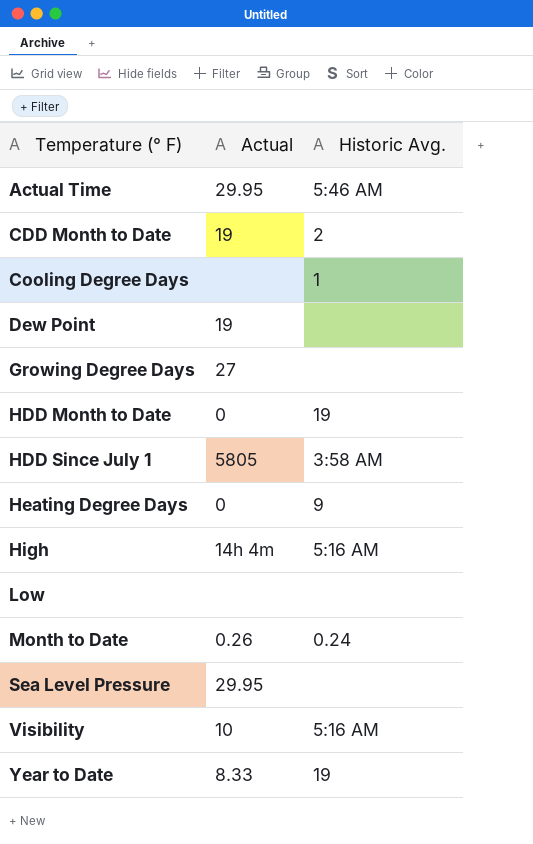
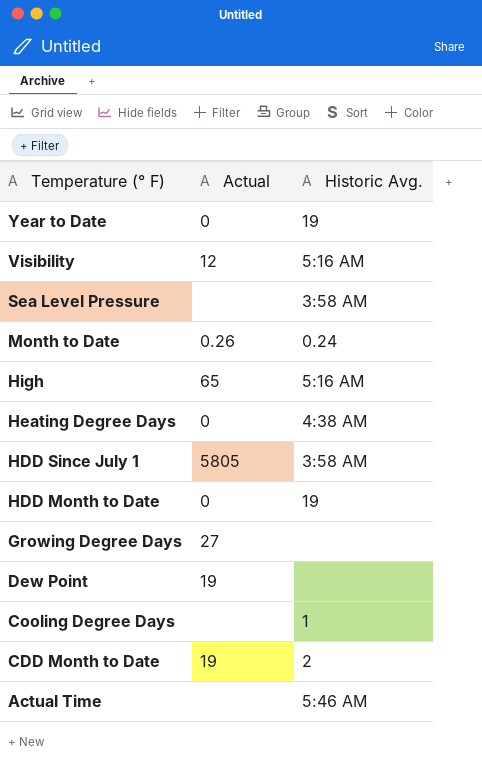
row order: Temperature (° F) ascending -> Temperature (° F) descending
row Low: none | none -> none
Year to Date | Actual: 8.33 -> 0
Visibility | Actual: 10 -> 12
Sea Level Pressure | Actual: 29.95 -> none
Sea Level Pressure | Historic Avg.: none -> 3:58 AM
High | Actual: 14h 4m -> 65
Heating Degree Days | Historic Avg.: 9 -> 4:38 AM
Actual Time | Actual: 29.95 -> none

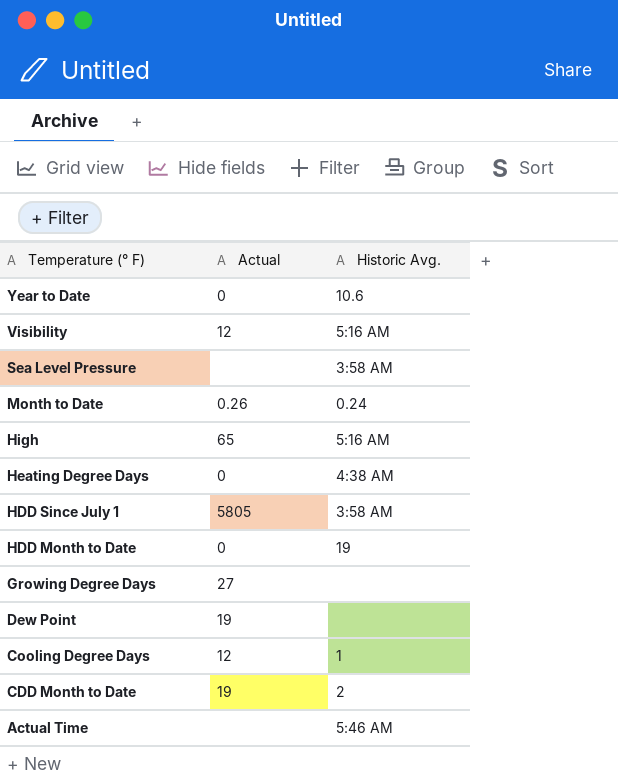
Year to Date | Historic Avg.: 19 -> 10.6
Cooling Degree Days | Actual: none -> 12

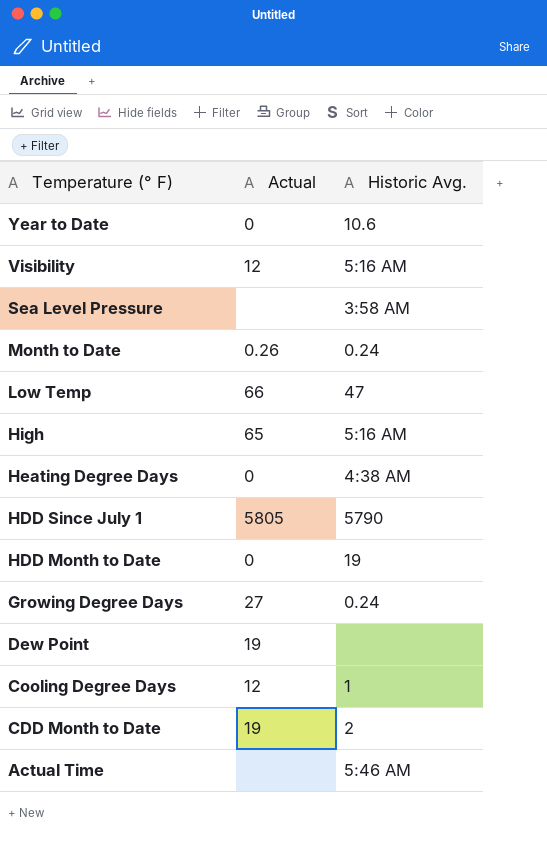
row Low Temp: none -> 66 | 47
HDD Since July 1 | Historic Avg.: 3:58 AM -> 5790
Growing Degree Days | Historic Avg.: none -> 0.24

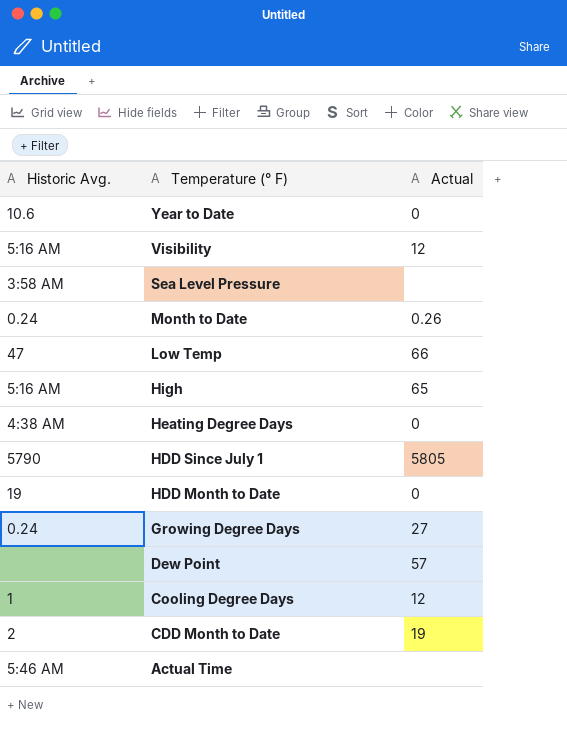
column Historic Avg. | position: 3 -> 1
Dew Point | Actual: 19 -> 57

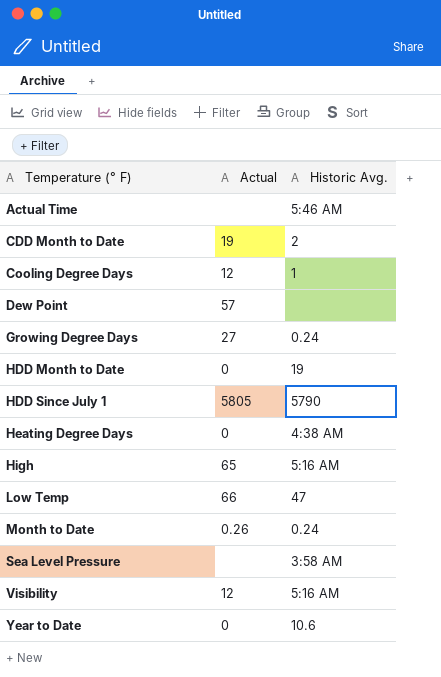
row order: Temperature (° F) descending -> Temperature (° F) ascending
column Historic Avg. | position: 1 -> 3

